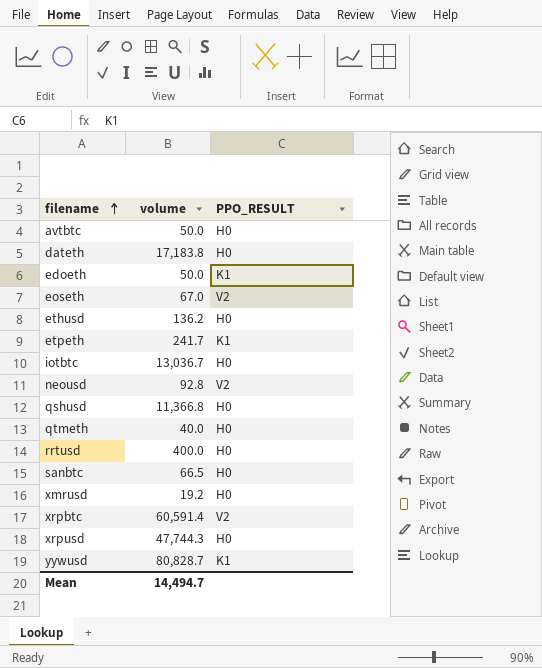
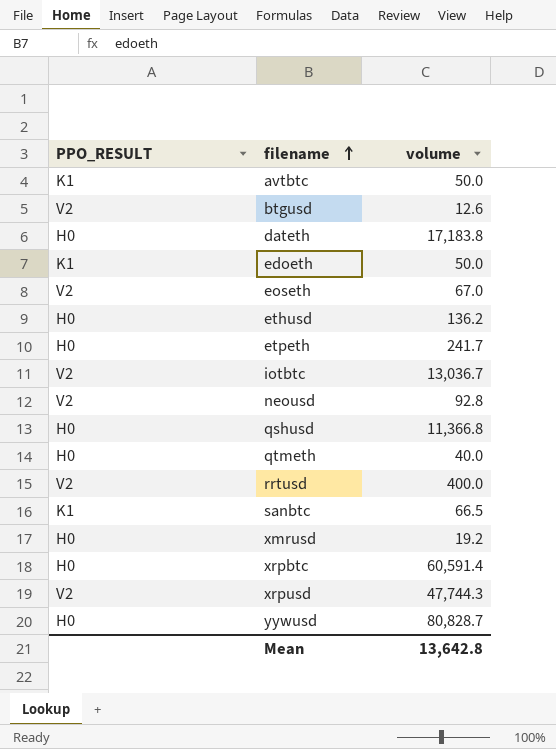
column PPO_RESULT | position: 3 -> 1
avtbtc | PPO_RESULT: H0 -> K1
row btgusd: none -> V2 | 12.6
etpeth | PPO_RESULT: K1 -> H0
iotbtc | PPO_RESULT: H0 -> V2
rrtusd | PPO_RESULT: H0 -> V2
sanbtc | PPO_RESULT: H0 -> K1
xrpbtc | PPO_RESULT: V2 -> H0
xrpusd | PPO_RESULT: H0 -> V2
yywusd | PPO_RESULT: K1 -> H0
Mean | volume: 14,494.7 -> 13,642.8

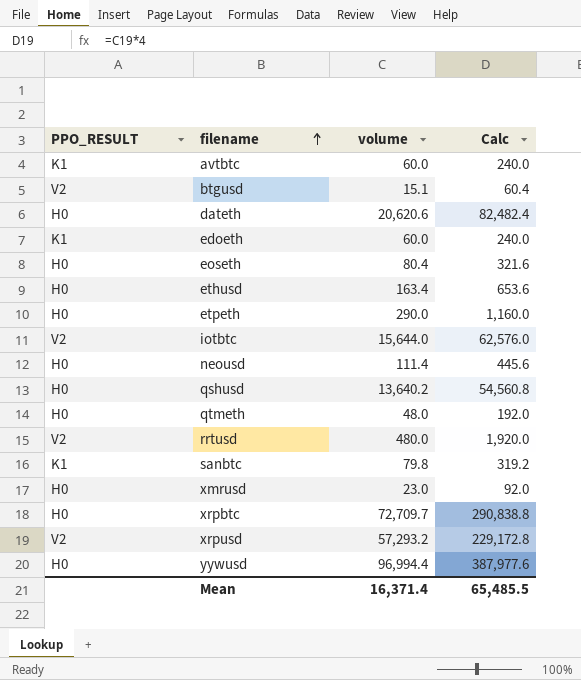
column Calc | formula: none -> [volume] * 4
avtbtc | volume: 50.0 -> 60.0
btgusd | volume: 12.6 -> 15.1
dateth | volume: 17,183.8 -> 20,620.6
edoeth | volume: 50.0 -> 60.0
eoseth | PPO_RESULT: V2 -> H0
eoseth | volume: 67.0 -> 80.4
ethusd | volume: 136.2 -> 163.4
etpeth | volume: 241.7 -> 290.0
iotbtc | volume: 13,036.7 -> 15,644.0
neousd | PPO_RESULT: V2 -> H0
neousd | volume: 92.8 -> 111.4
qshusd | volume: 11,366.8 -> 13,640.2
qtmeth | volume: 40.0 -> 48.0
rrtusd | volume: 400.0 -> 480.0
sanbtc | volume: 66.5 -> 79.8
xmrusd | volume: 19.2 -> 23.0
xrpbtc | volume: 60,591.4 -> 72,709.7
xrpusd | volume: 47,744.3 -> 57,293.2
yywusd | volume: 80,828.7 -> 96,994.4
Mean | volume: 13,642.8 -> 16,371.4

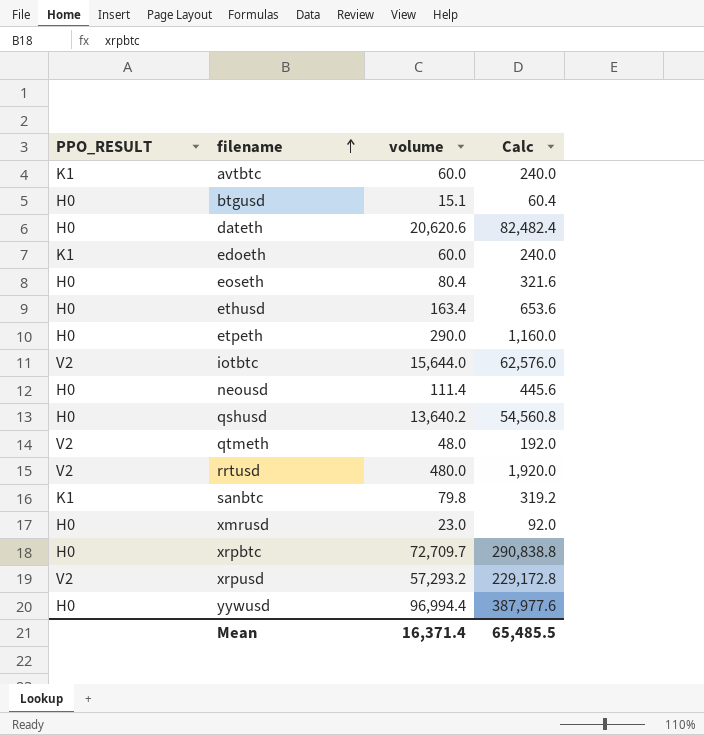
btgusd | PPO_RESULT: V2 -> H0
qtmeth | PPO_RESULT: H0 -> V2

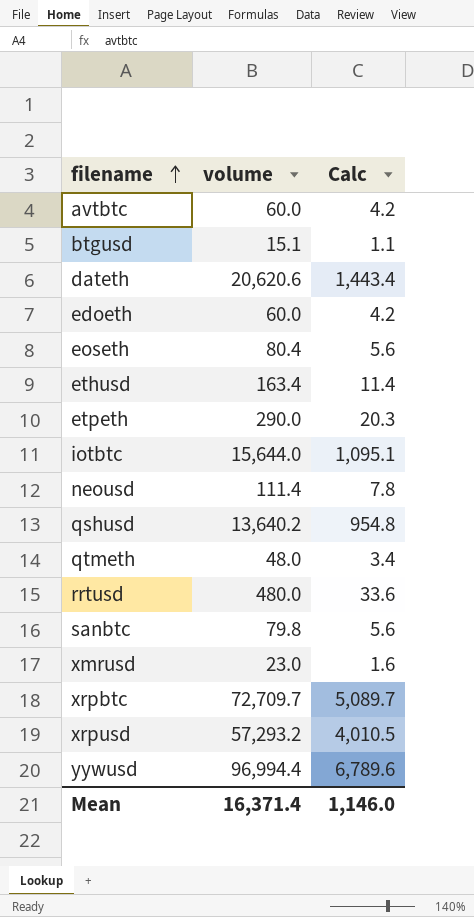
column PPO_RESULT | position: 1 -> none
column Calc | formula: [volume] * 4 -> [volume] * 0.07
Mean | Calc: 65,485.5 -> 1,146.0

